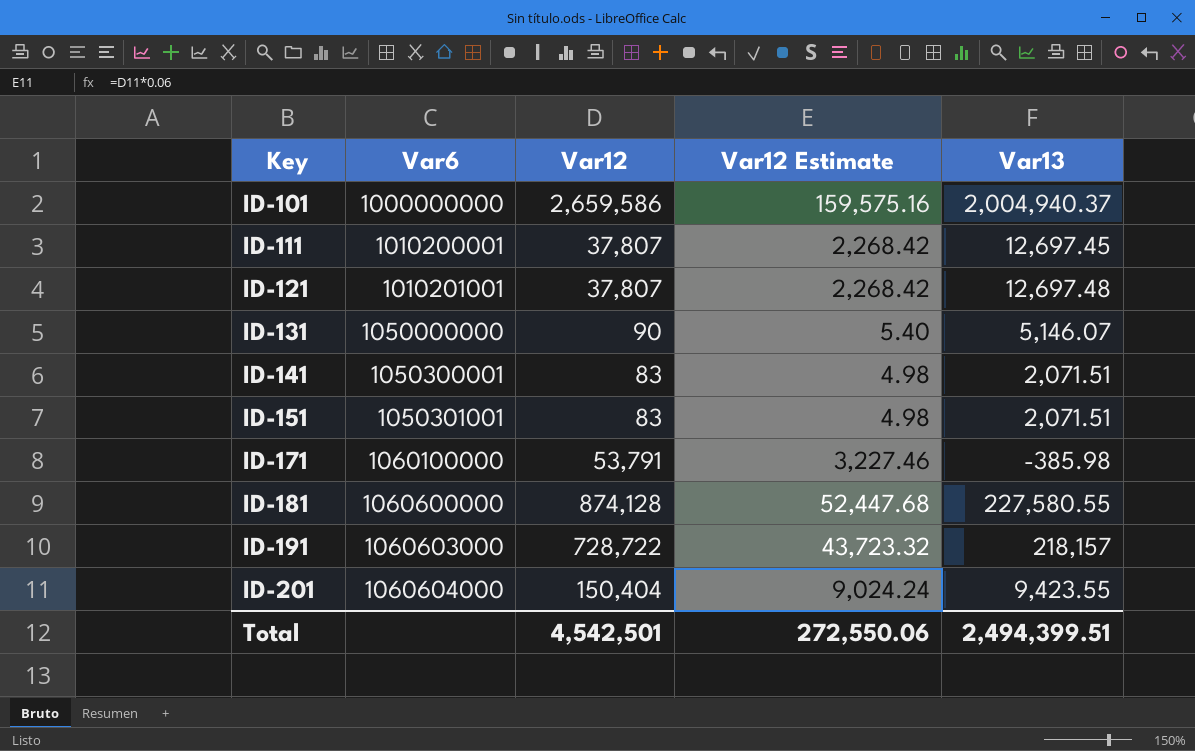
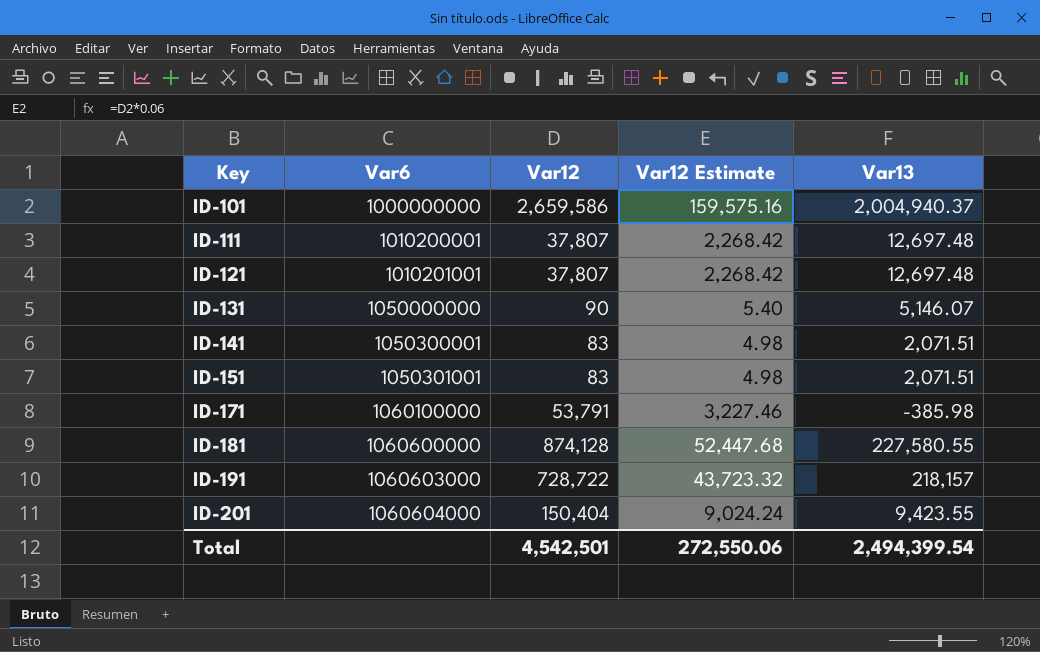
ID-111 | Var13: 12,697.45 -> 12,697.48
Total | Var13: 2,494,399.51 -> 2,494,399.54

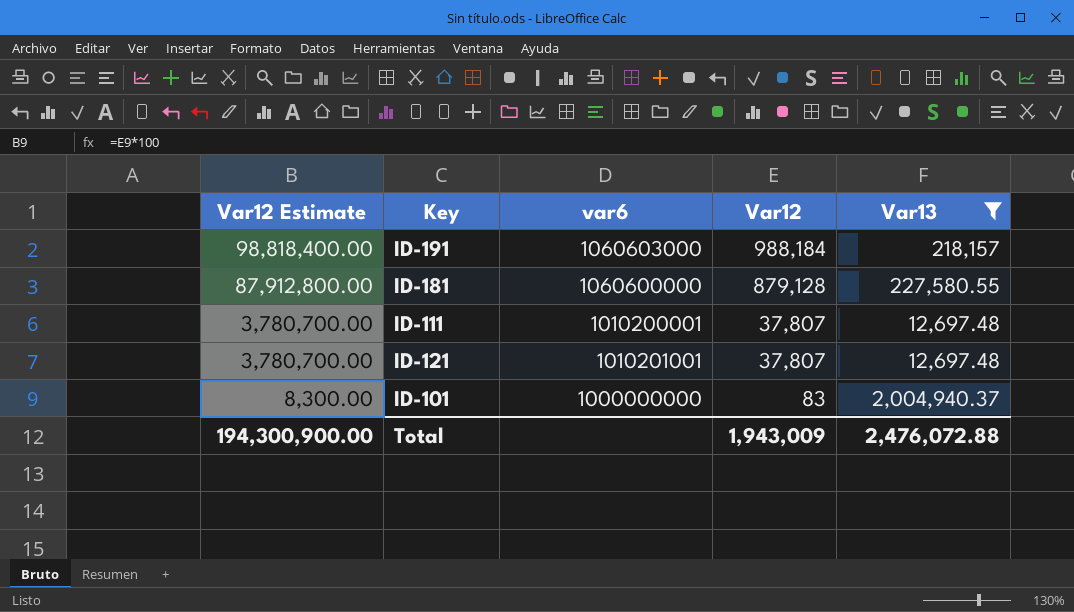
filter: none -> Var13 >= 12,697.48
row order: Key ascending -> Var12 Estimate descending
column Var12 Estimate | formula: [Var12] * 0.06 -> [Var12] * 100
column Var12 Estimate | position: 4 -> 1
column name: Var6 -> var6
ID-191 | Var12: 728,722 -> 988,184
ID-181 | Var12: 874,128 -> 879,128
ID-101 | Var12: 2,659,586 -> 83
Total | Var12 Estimate: 272,550.06 -> 194,300,900.00
Total | Var12: 4,542,501 -> 1,943,009
Total | Var13: 2,494,399.54 -> 2,476,072.88

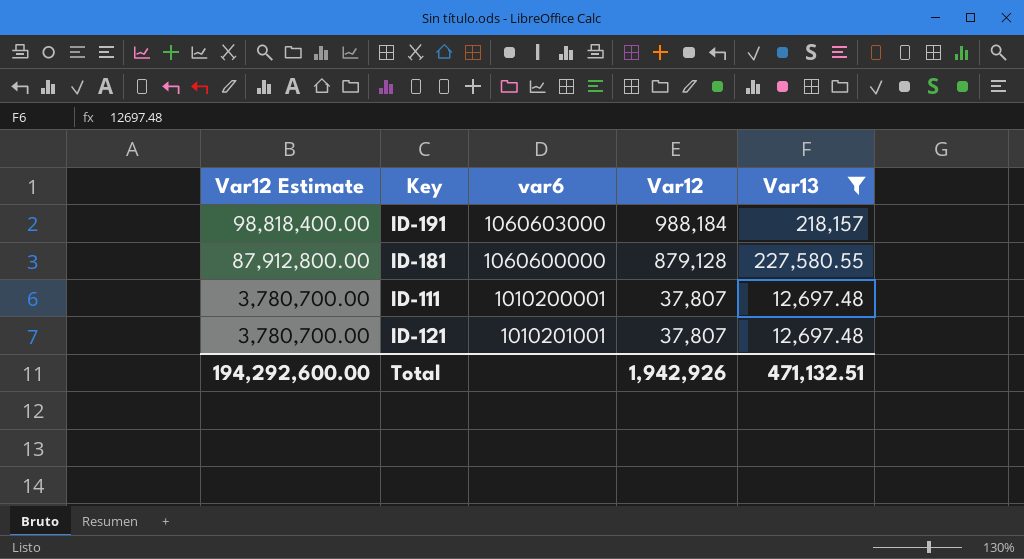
row ID-101: 8,300.00 | 1000000000 | 83 | 2,004,940.37 -> none
Total | Var12 Estimate: 194,300,900.00 -> 194,292,600.00
Total | Var12: 1,943,009 -> 1,942,926
Total | Var13: 2,476,072.88 -> 471,132.51

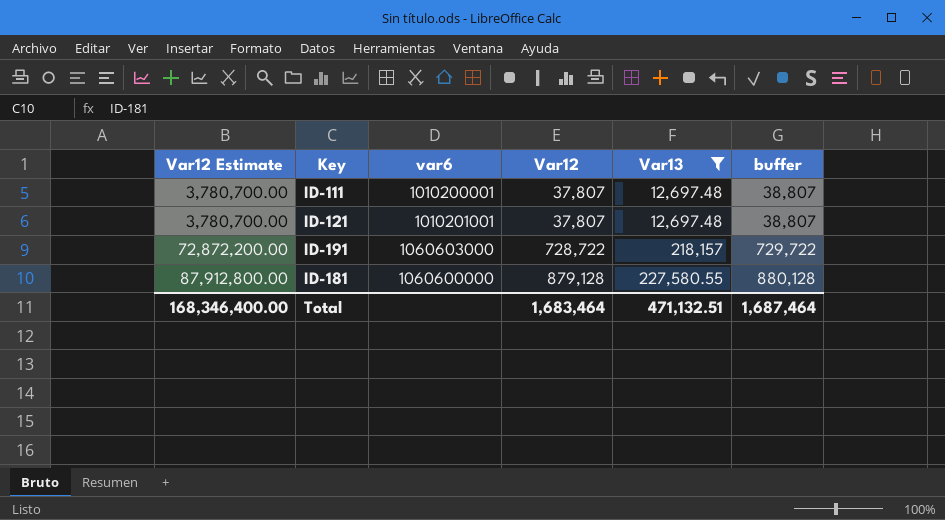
row order: Var12 Estimate descending -> Var12 Estimate ascending
column buffer | formula: none -> [Var12] + 1000
ID-191 | Var12 Estimate: 98,818,400.00 -> 72,872,200.00
ID-191 | Var12: 988,184 -> 728,722
Total | Var12 Estimate: 194,292,600.00 -> 168,346,400.00
Total | Var12: 1,942,926 -> 1,683,464

